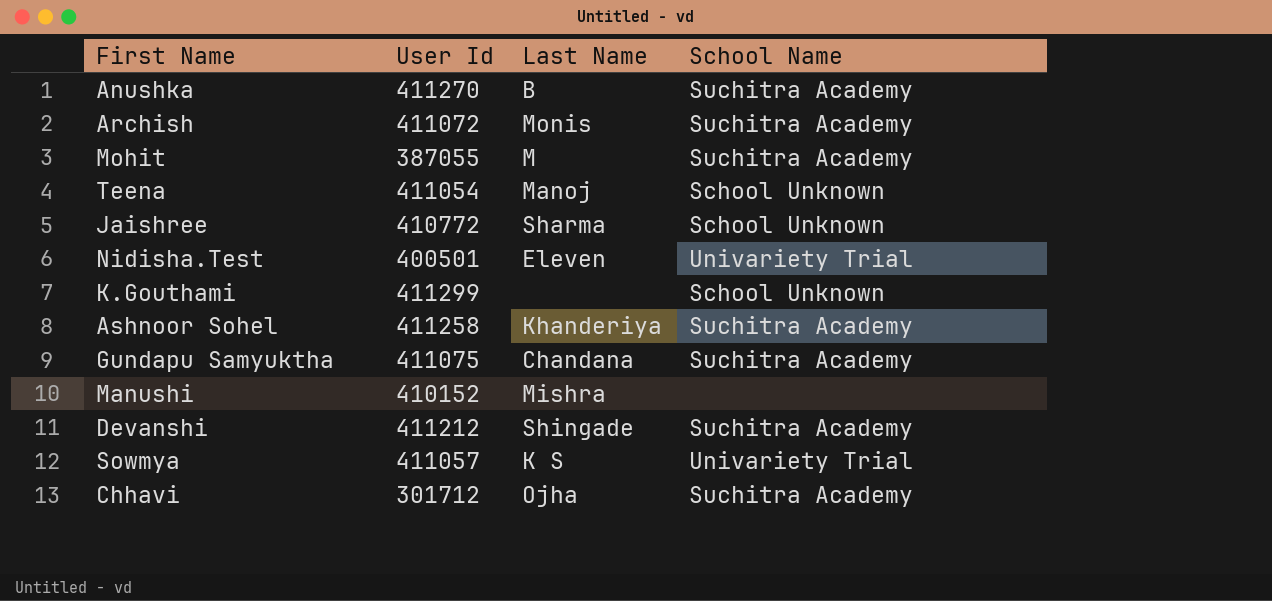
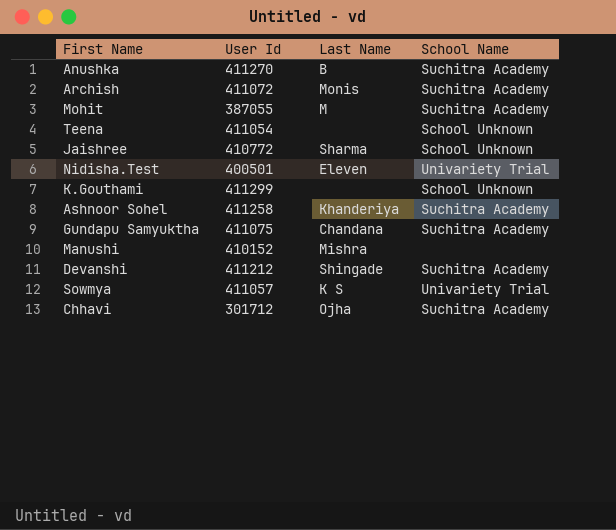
Teena | Last Name: Manoj -> none

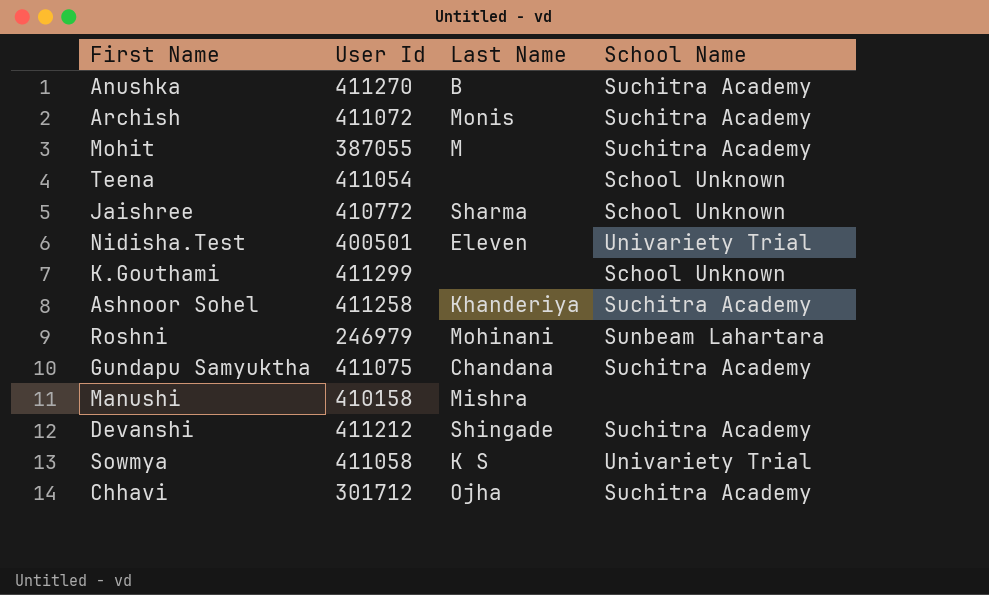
row Roshni: none -> 246979 | Mohinani | Sunbeam Lahartara
Manushi | User Id: 410152 -> 410158
Sowmya | User Id: 411057 -> 411058

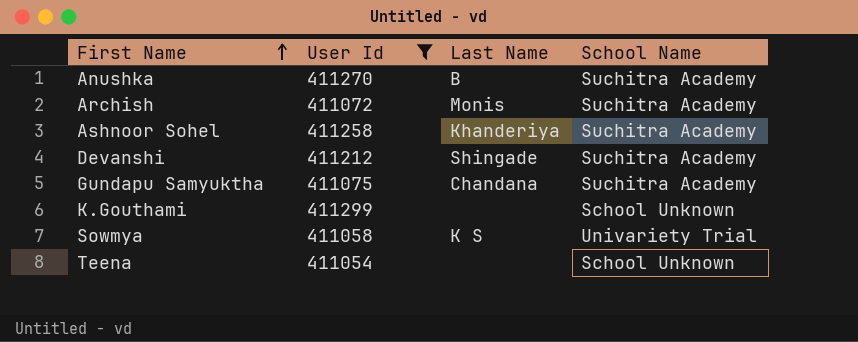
filter: none -> User Id >= 411054
row order: none -> First Name ascending

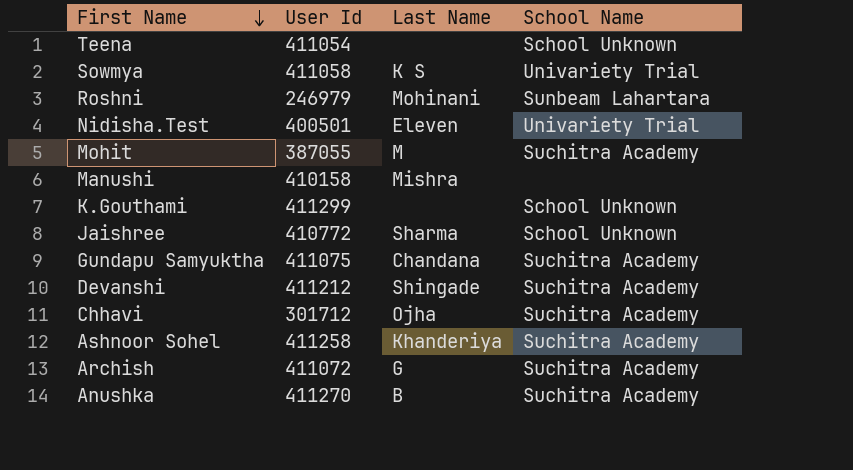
filter: User Id >= 411054 -> none
row order: First Name ascending -> First Name descending
Archish | Last Name: Monis -> G

